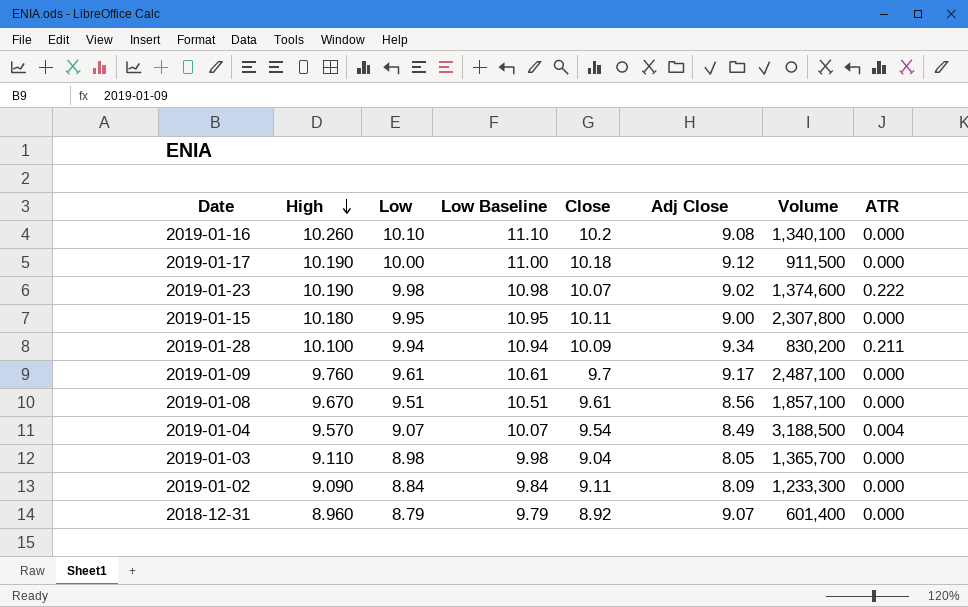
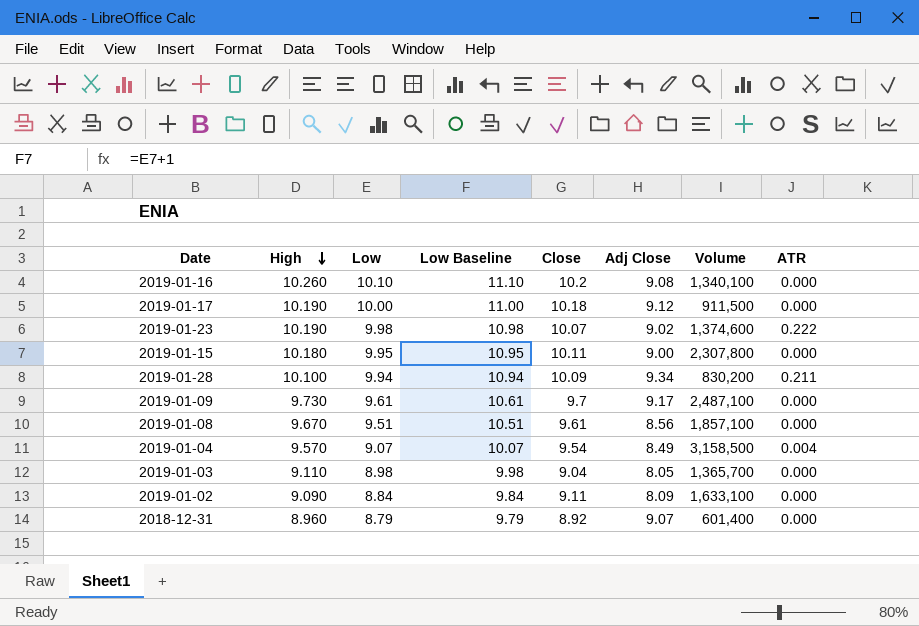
2019-01-09 | High: 9.760 -> 9.730
2019-01-04 | Volume: 3,188,500 -> 3,158,500
2019-01-02 | Volume: 1,233,300 -> 1,633,100

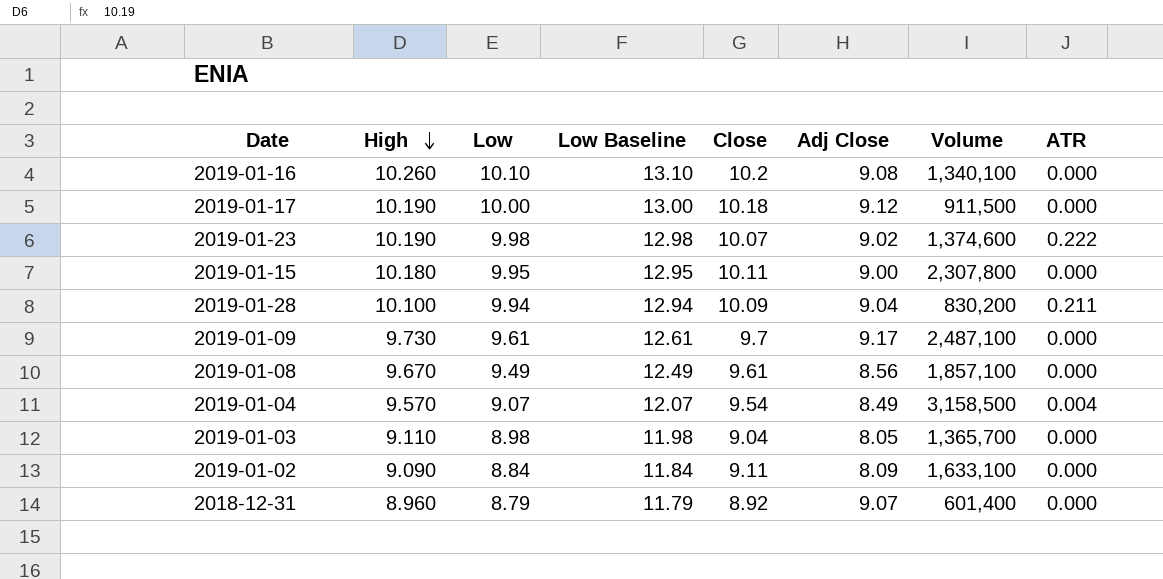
column Low Baseline | formula: [Low] + 1 -> [Low] + 3
2019-01-28 | Adj Close: 9.34 -> 9.04
2019-01-08 | Low: 9.51 -> 9.49

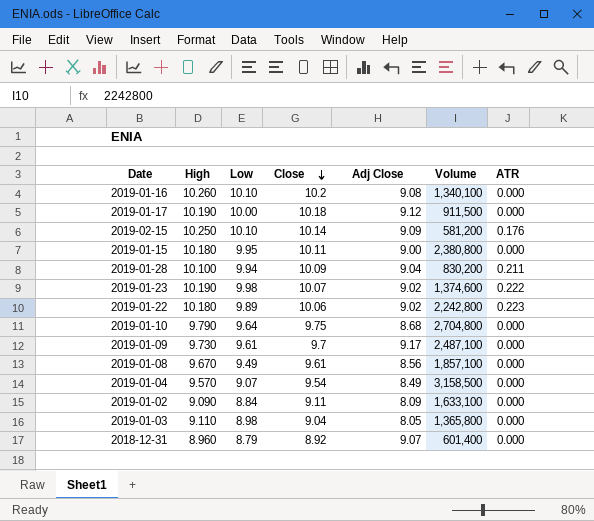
row order: High descending -> Close descending
column Low Baseline | formula: [Low] + 3 -> none
row 2019-02-15: none -> 10.250 | 10.10 | 10.14 | 9.09 | 581,200 | 0.176
2019-01-15 | Volume: 2,307,800 -> 2,380,800
row 2019-01-22: none -> 10.180 | 9.89 | 10.06 | 9.02 | 2,242,800 | 0.223
row 2019-01-10: none -> 9.790 | 9.64 | 9.75 | 8.68 | 2,704,800 | 0.000
2019-01-04 | ATR: 0.004 -> 0.000
2019-01-03 | Volume: 1,365,700 -> 1,365,800

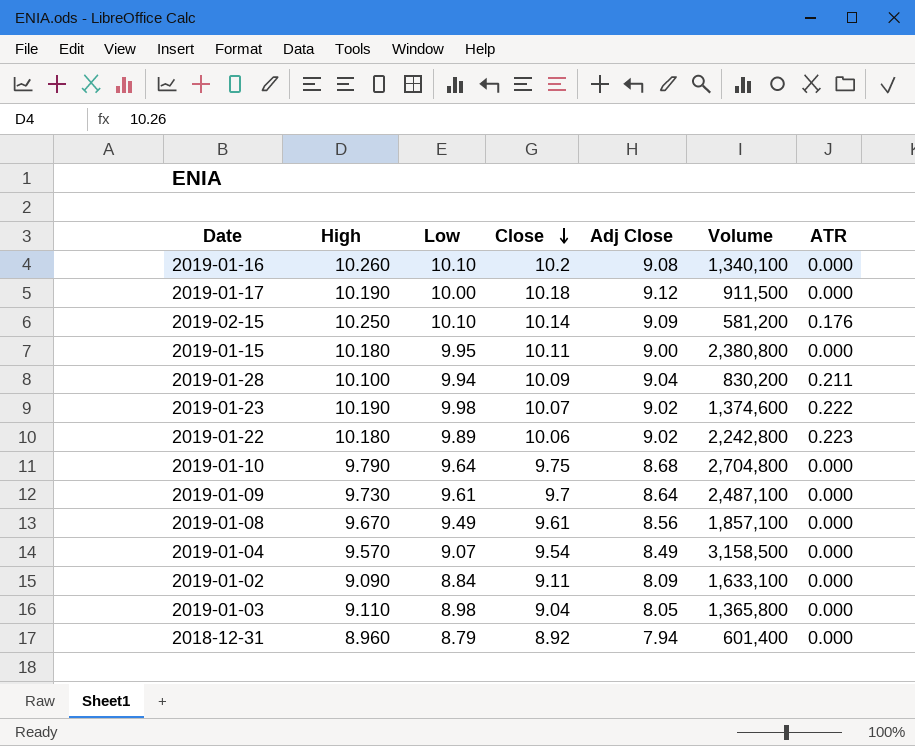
2019-01-09 | Adj Close: 9.17 -> 8.64
2018-12-31 | Adj Close: 9.07 -> 7.94

